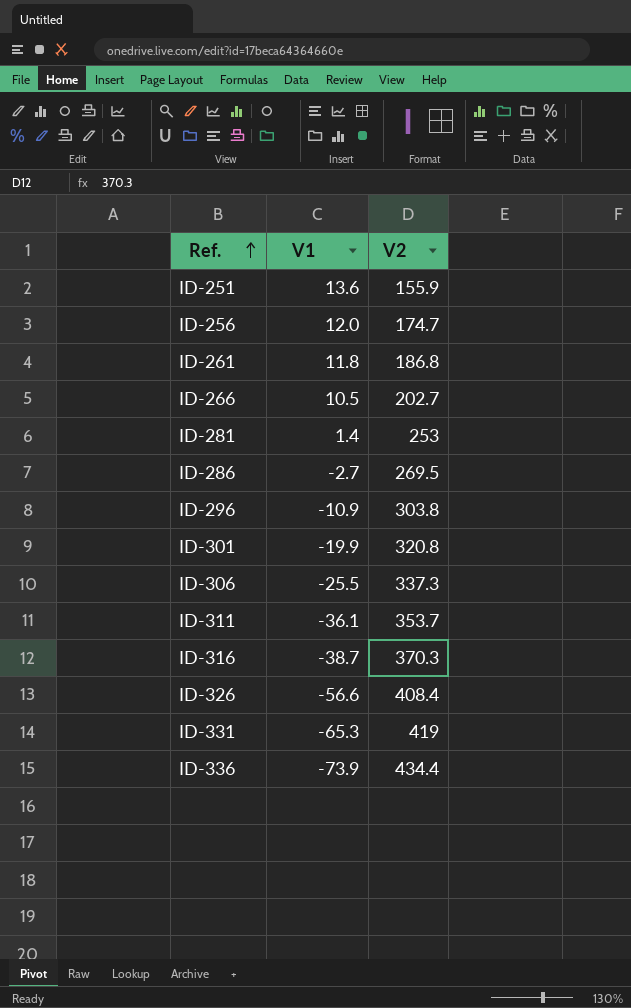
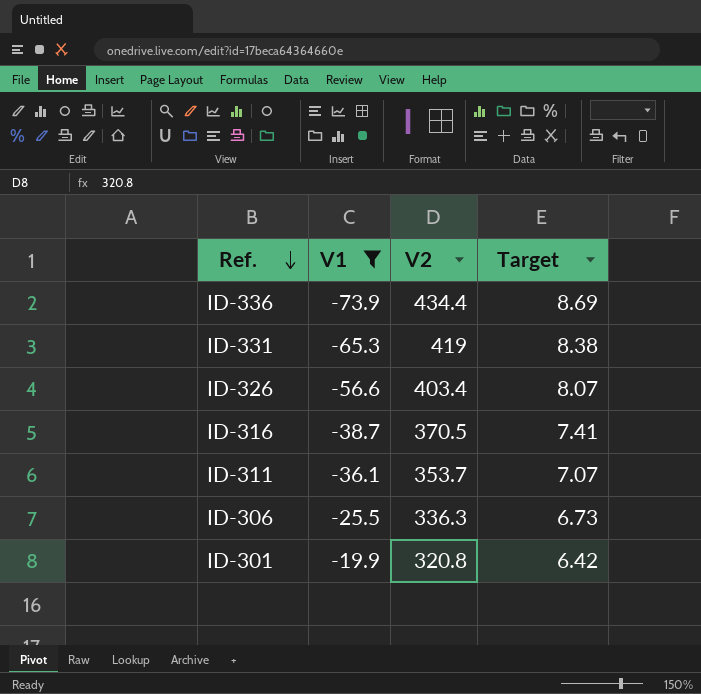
filter: none -> V1 <= -19.9
row order: Ref. ascending -> Ref. descending
column Target | formula: none -> [V2] * 0.02
ID-326 | V2: 408.4 -> 403.4
ID-316 | V2: 370.3 -> 370.5
ID-306 | V2: 337.3 -> 336.3

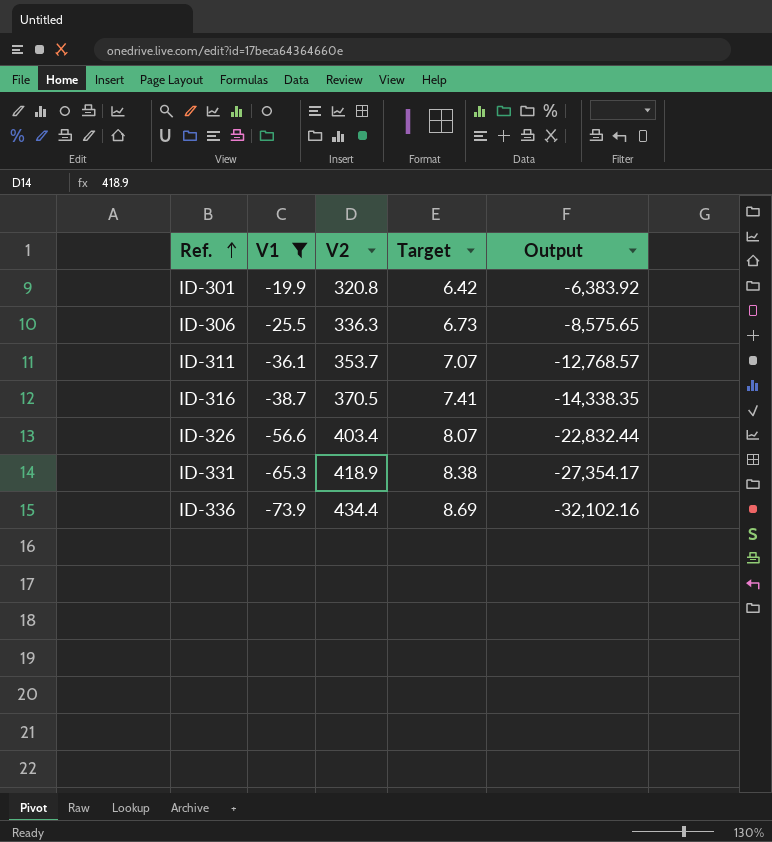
row order: Ref. descending -> Ref. ascending
column Output | formula: none -> [V1] * [V2]
ID-331 | V2: 419 -> 418.9

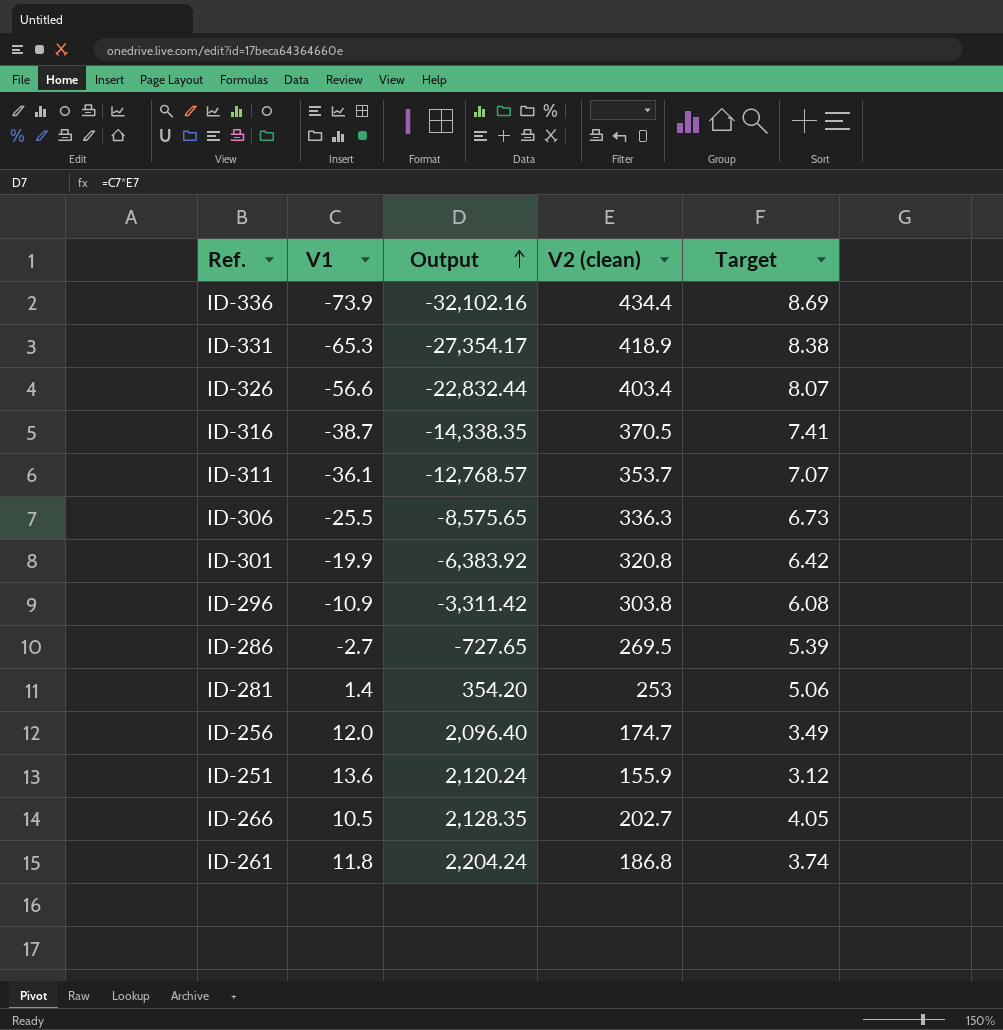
filter: V1 <= -19.9 -> none
row order: Ref. ascending -> Output ascending
column Output | position: 5 -> 3
column name: V2 -> V2 (clean)

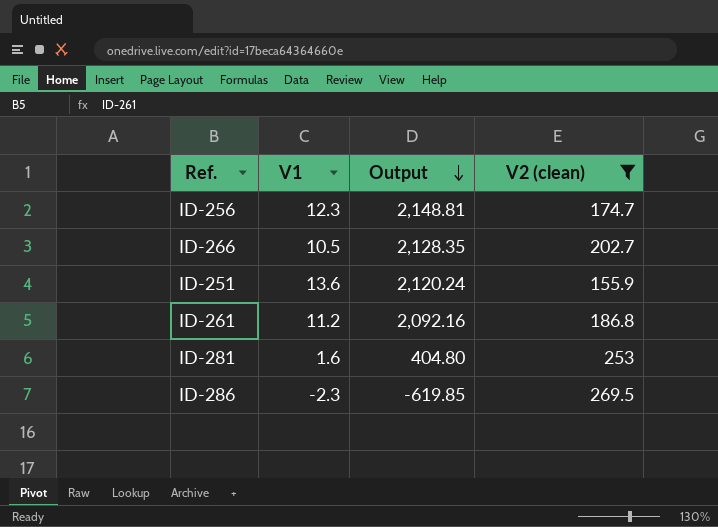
filter: none -> V2 (clean) <= 269.5
row order: Output ascending -> Output descending
column Target | formula: [V2 (clean)] * 0.02 -> none
ID-256 | V1: 12.0 -> 12.3
ID-256 | Output: 2,096.40 -> 2,148.81
ID-261 | V1: 11.8 -> 11.2
ID-261 | Output: 2,204.24 -> 2,092.16
ID-281 | V1: 1.4 -> 1.6
ID-281 | Output: 354.20 -> 404.80
ID-286 | V1: -2.7 -> -2.3
ID-286 | Output: -727.65 -> -619.85

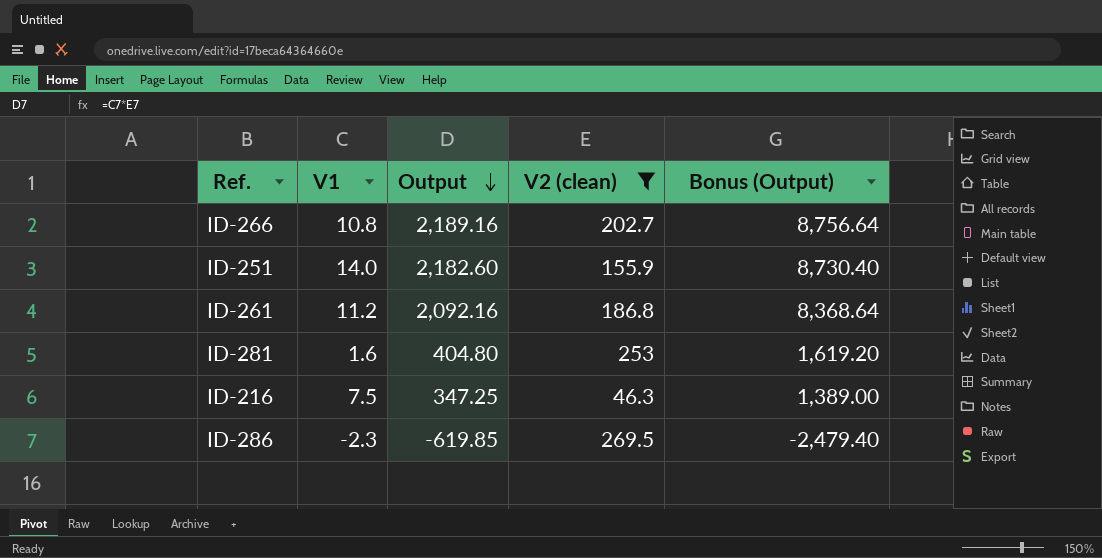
column Bonus (Output) | formula: none -> [Output] * 4
row ID-256: 12.3 | 2,148.81 | 174.7 -> none
ID-266 | V1: 10.5 -> 10.8
ID-266 | Output: 2,128.35 -> 2,189.16
ID-251 | V1: 13.6 -> 14.0
ID-251 | Output: 2,120.24 -> 2,182.60
row ID-216: none -> 7.5 | 347.25 | 46.3 | 1,389.00

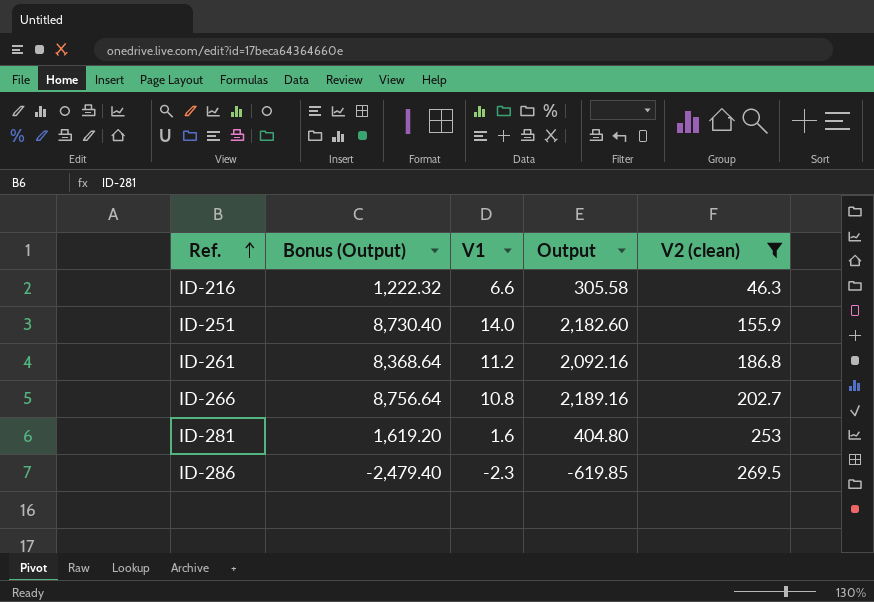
row order: Output descending -> Ref. ascending
column Bonus (Output) | position: 5 -> 2
ID-216 | Bonus (Output): 1,389.00 -> 1,222.32
ID-216 | V1: 7.5 -> 6.6
ID-216 | Output: 347.25 -> 305.58

